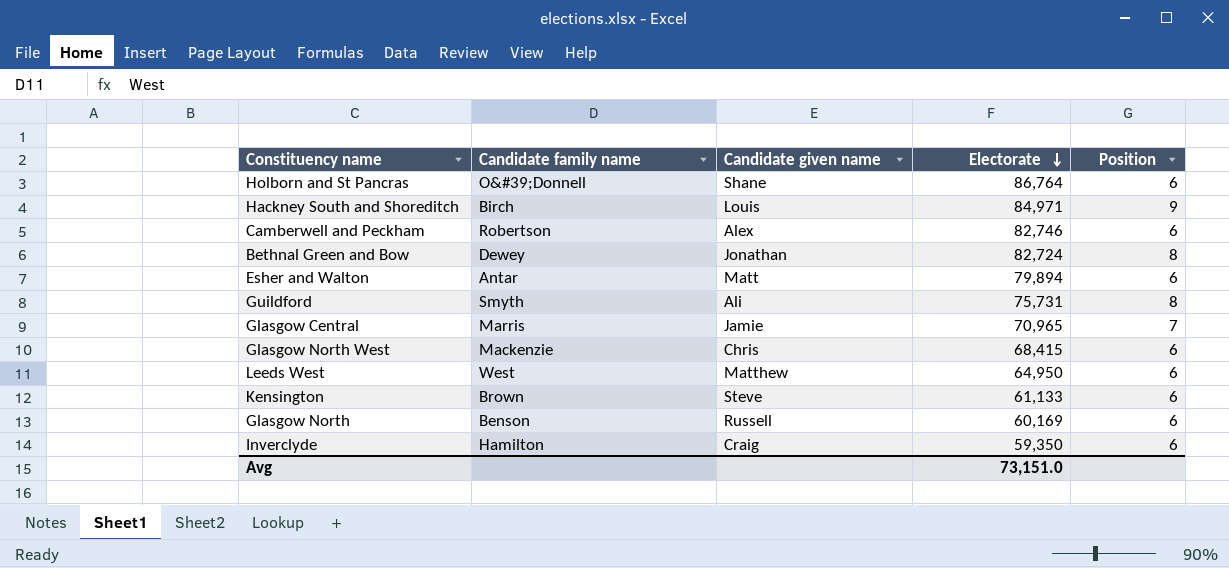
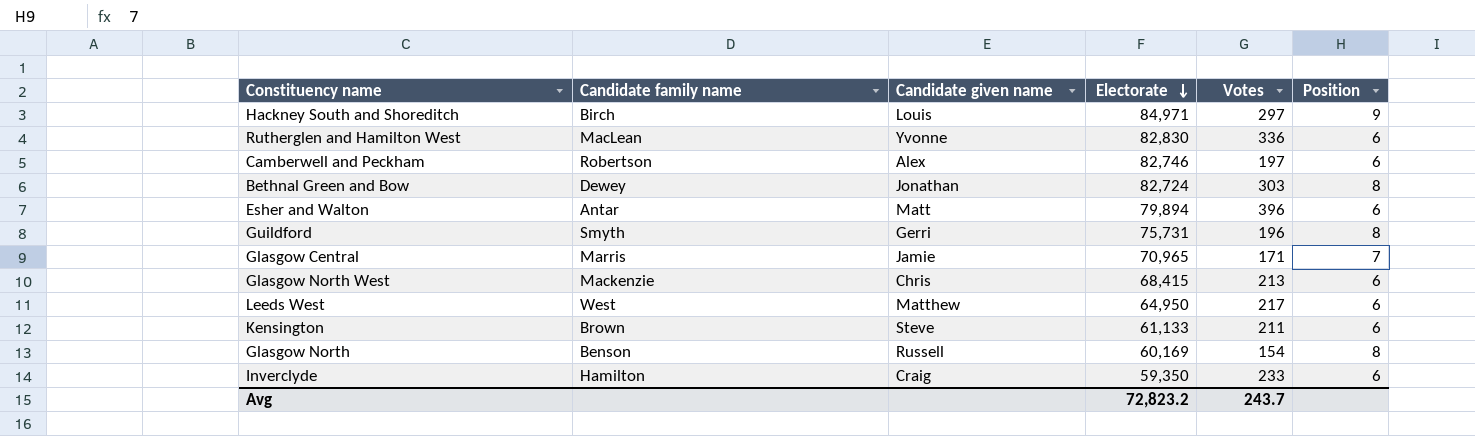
column Votes | position: none -> 5
row Holborn and St Pancras: O&#39;Donnell | Shane | 86,764 | 6 -> none
row Rutherglen and Hamilton West: none -> MacLean | Yvonne | 82,830 | 336 | 6
Guildford | Candidate given name: Ali -> Gerri
Glasgow North | Position: 6 -> 8
Avg | Electorate: 73,151.0 -> 72,823.2

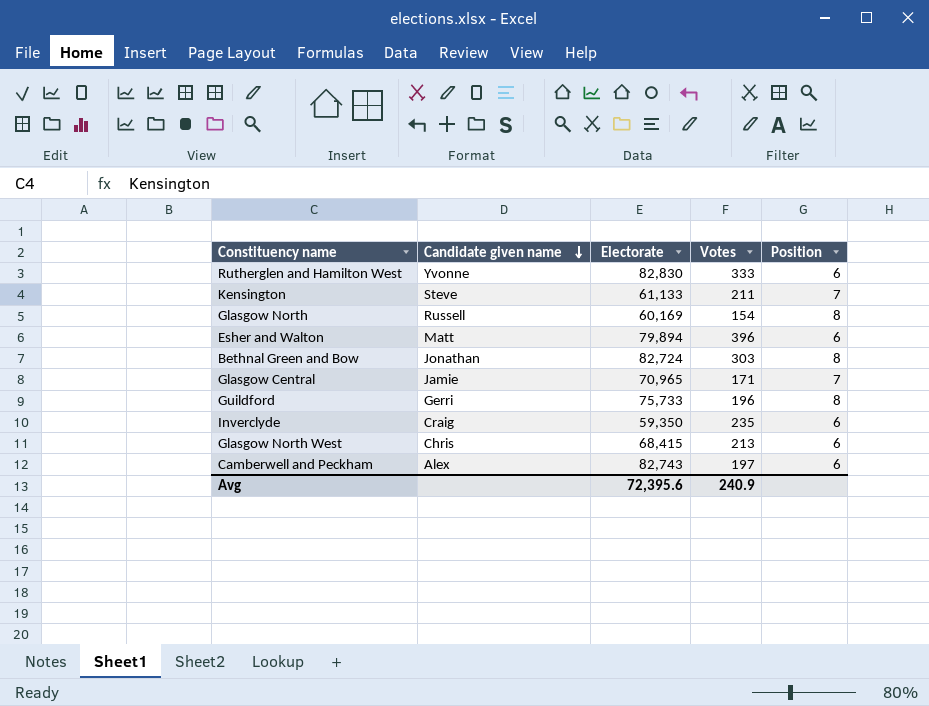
row order: Electorate descending -> Candidate given name descending
column Candidate family name | position: 2 -> none
row Hackney South and Shoreditch: Birch | Louis | 84,971 | 297 | 9 -> none
row Leeds West: West | Matthew | 64,950 | 217 | 6 -> none
Rutherglen and Hamilton West | Votes: 336 -> 333
Kensington | Position: 6 -> 7
Guildford | Electorate: 75,731 -> 75,733
Inverclyde | Votes: 233 -> 235
Camberwell and Peckham | Electorate: 82,746 -> 82,743
Avg | Electorate: 72,823.2 -> 72,395.6
Avg | Votes: 243.7 -> 240.9

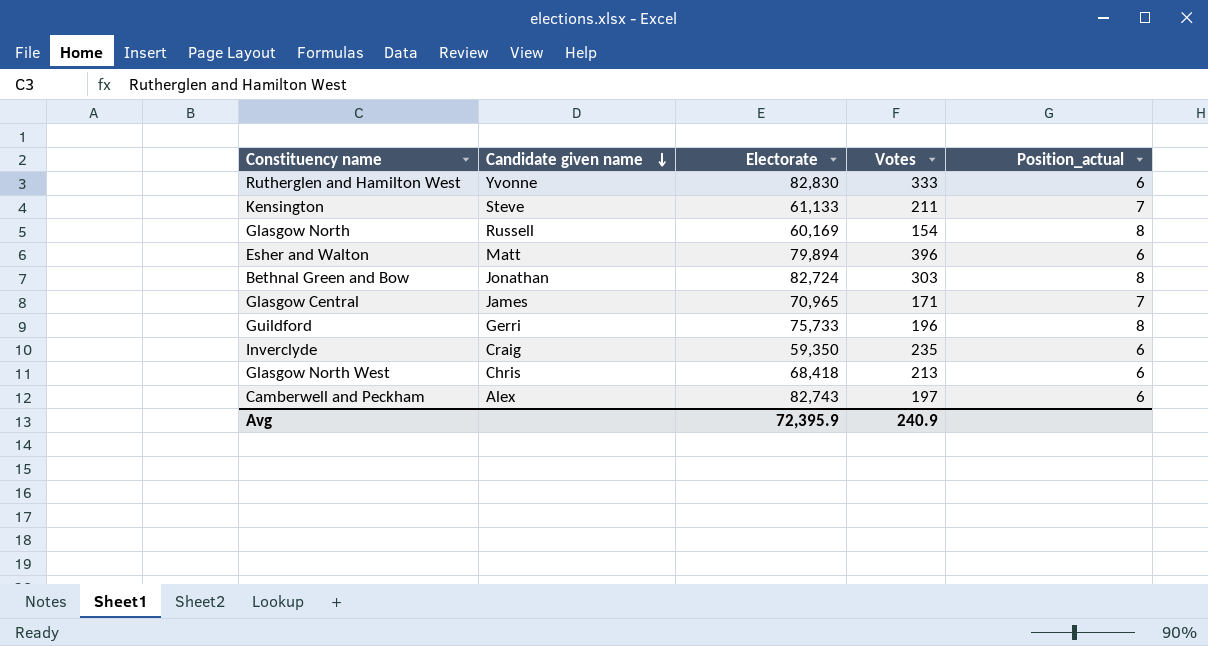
column name: Position -> Position_actual
Glasgow Central | Candidate given name: Jamie -> James
Glasgow North West | Electorate: 68,415 -> 68,418
Avg | Electorate: 72,395.6 -> 72,395.9

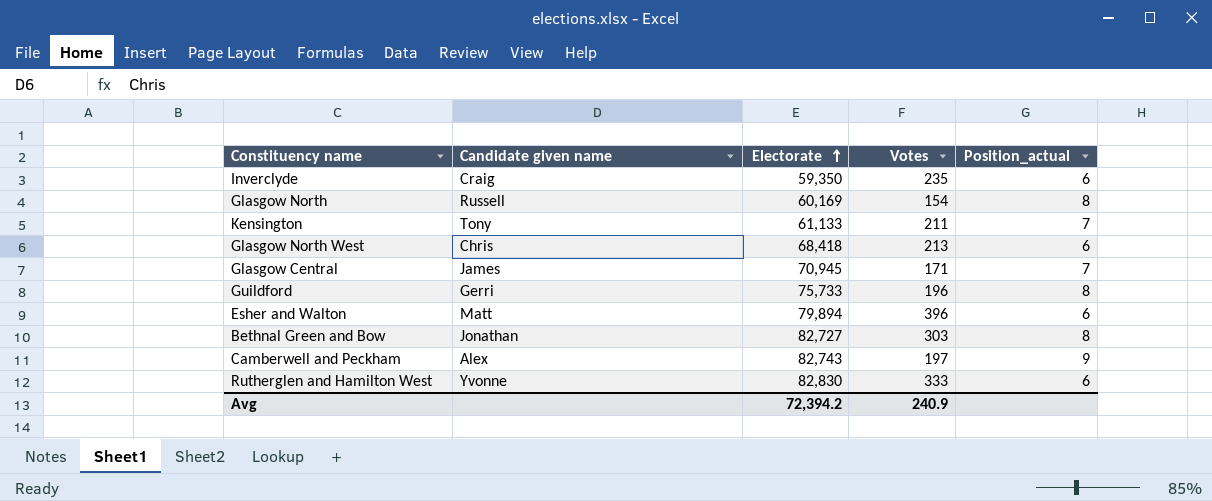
row order: Candidate given name descending -> Electorate ascending
Kensington | Candidate given name: Steve -> Tony
Glasgow Central | Electorate: 70,965 -> 70,945
Bethnal Green and Bow | Electorate: 82,724 -> 82,727
Camberwell and Peckham | Position_actual: 6 -> 9
Avg | Electorate: 72,395.9 -> 72,394.2

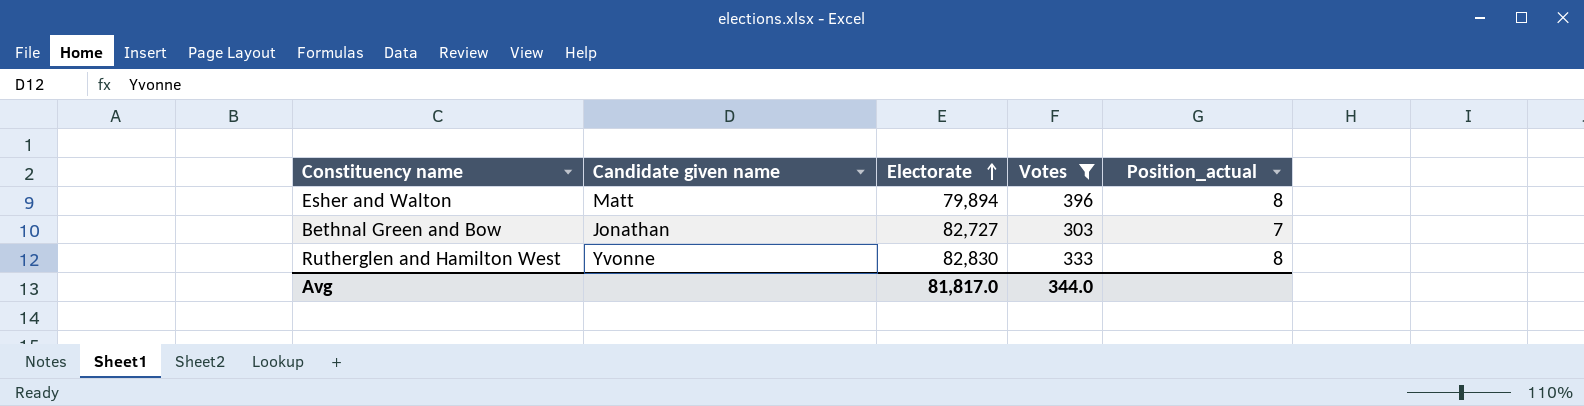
filter: none -> Votes >= 303
Esher and Walton | Position_actual: 6 -> 8
Bethnal Green and Bow | Position_actual: 8 -> 7
Rutherglen and Hamilton West | Position_actual: 6 -> 8
Avg | Electorate: 72,394.2 -> 81,817.0
Avg | Votes: 240.9 -> 344.0

